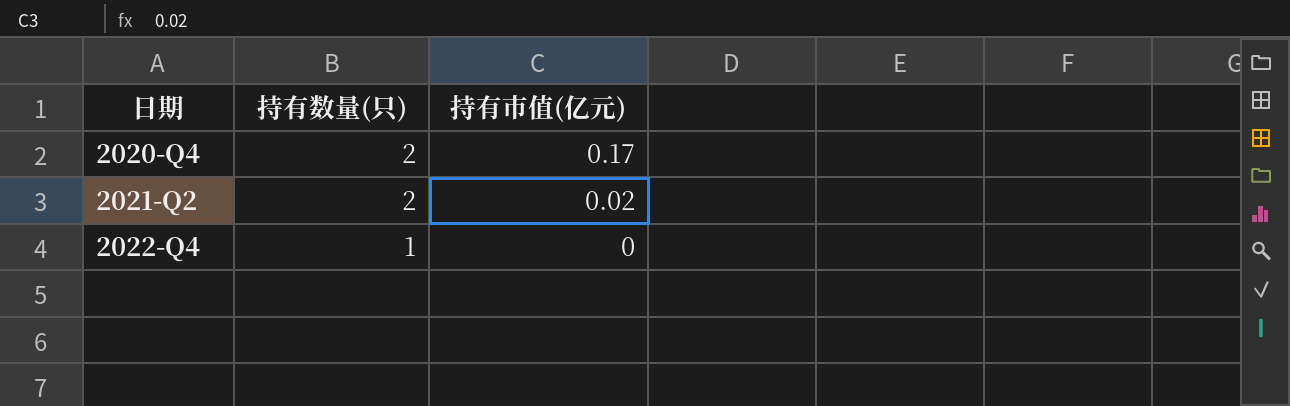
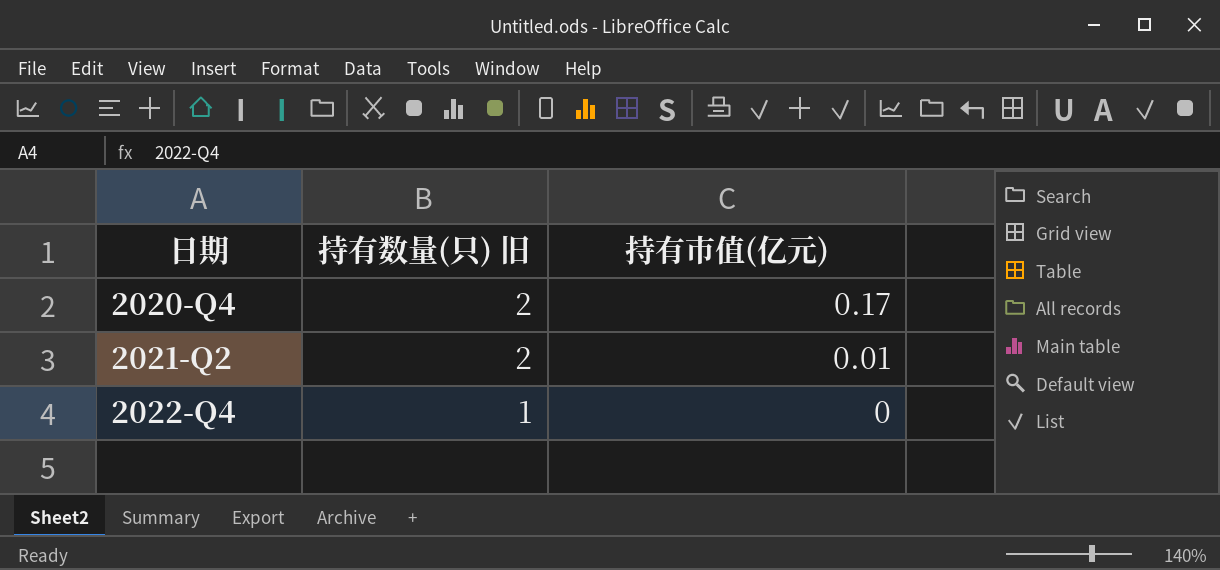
column name: 持有数量(只) -> 持有数量(只) 旧
2021-Q2 | 持有市值(亿元): 0.02 -> 0.01

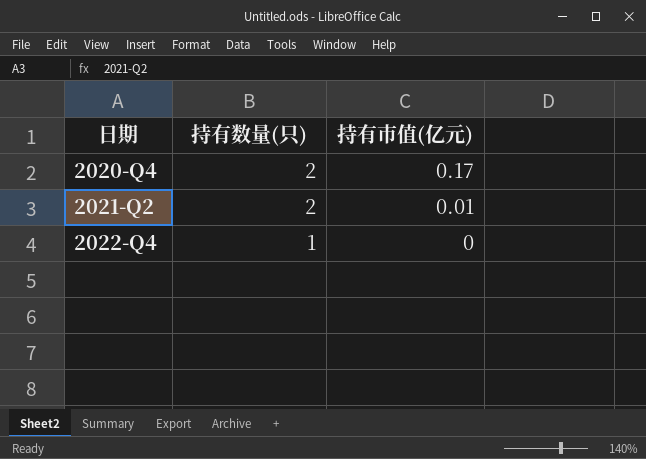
column name: 持有数量(只) 旧 -> 持有数量(只)

